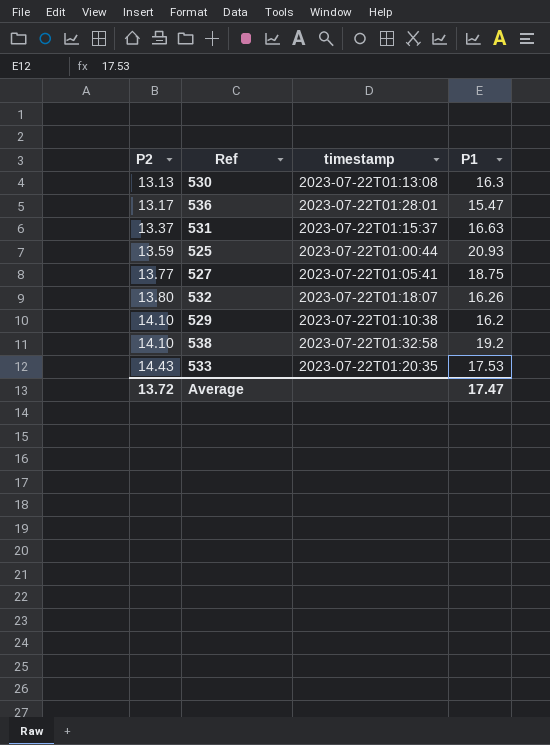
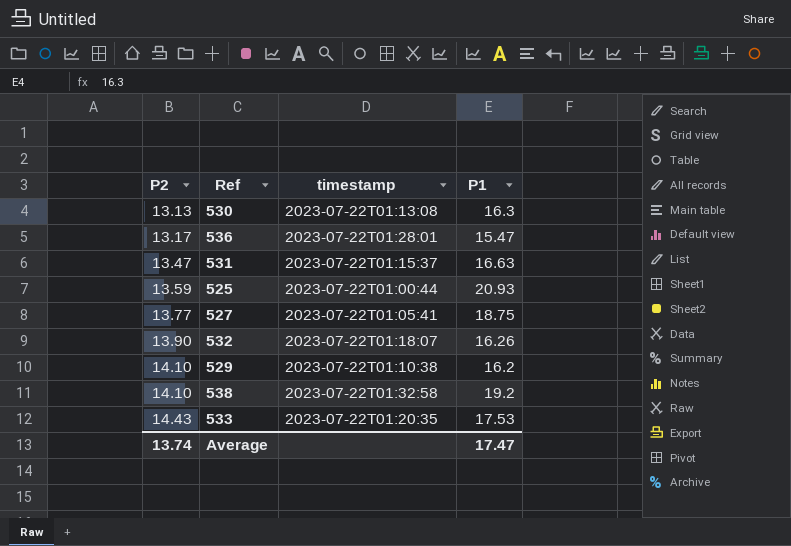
531 | P2: 13.37 -> 13.47
532 | P2: 13.80 -> 13.90
Average | P2: 13.72 -> 13.74

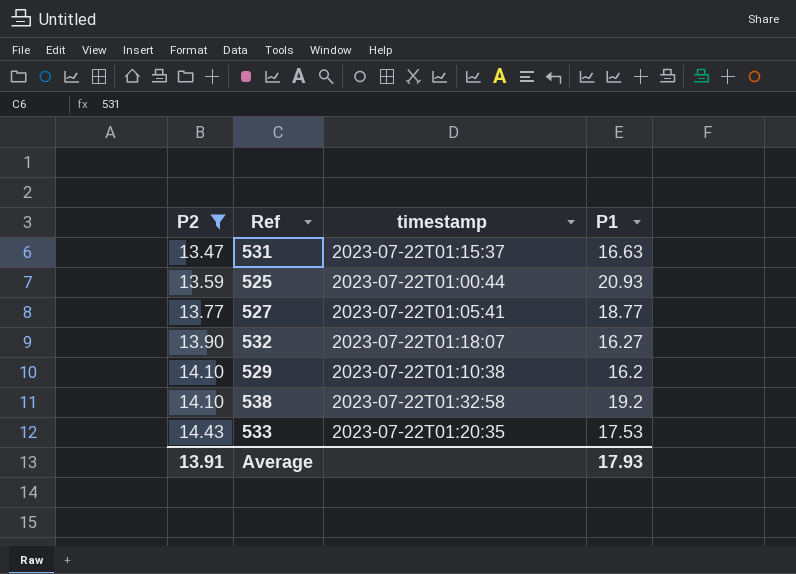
filter: none -> P2 >= 13.47
527 | P1: 18.75 -> 18.77
532 | P1: 16.26 -> 16.27
Average | P2: 13.74 -> 13.91
Average | P1: 17.47 -> 17.93

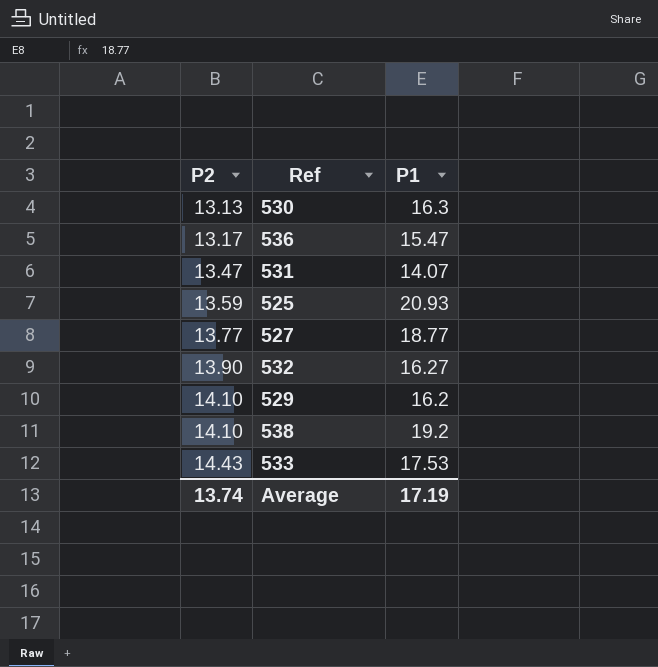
filter: P2 >= 13.47 -> none
column timestamp | position: 3 -> none
531 | P1: 16.63 -> 14.07
Average | P2: 13.91 -> 13.74
Average | P1: 17.93 -> 17.19

